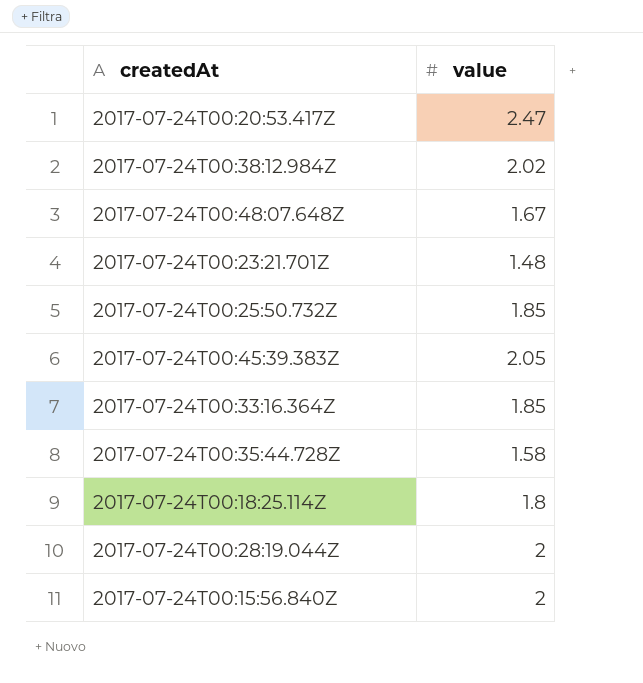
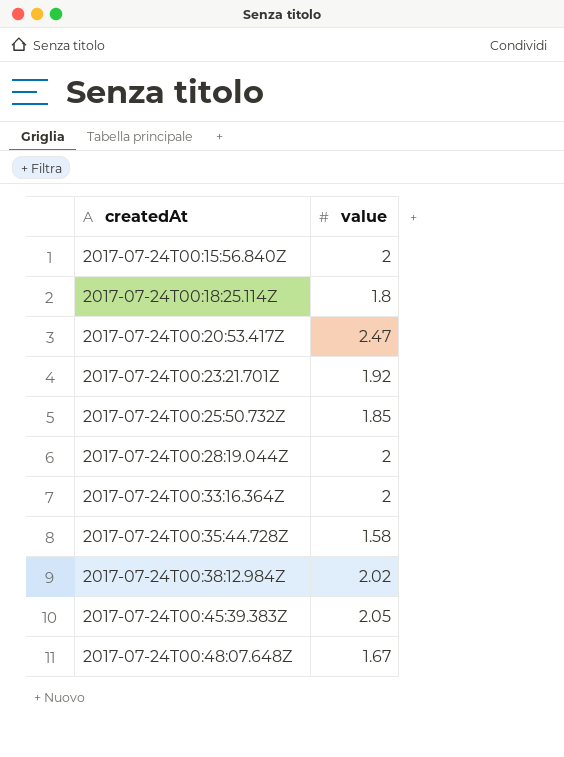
row order: none -> createdAt ascending
2017-07-24T00:23:21.701Z | value: 1.48 -> 1.92
2017-07-24T00:33:16.364Z | value: 1.85 -> 2

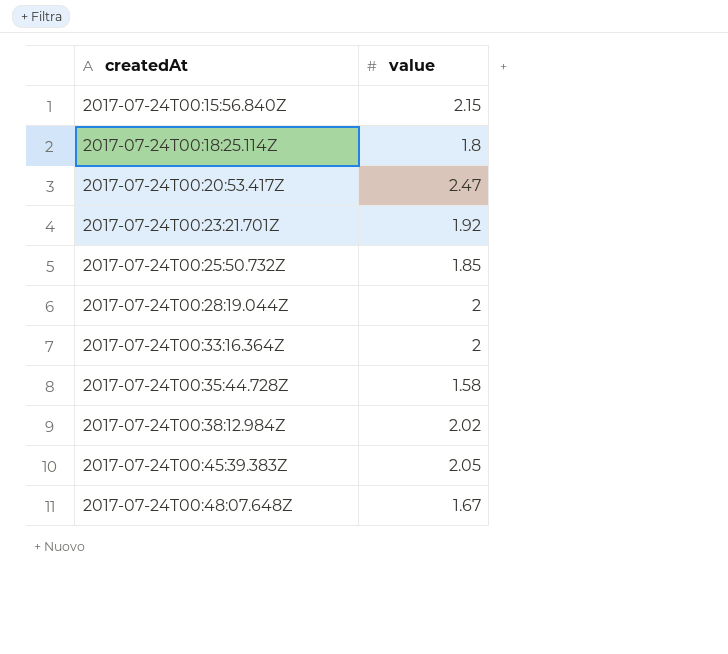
2017-07-24T00:15:56.840Z | value: 2 -> 2.15

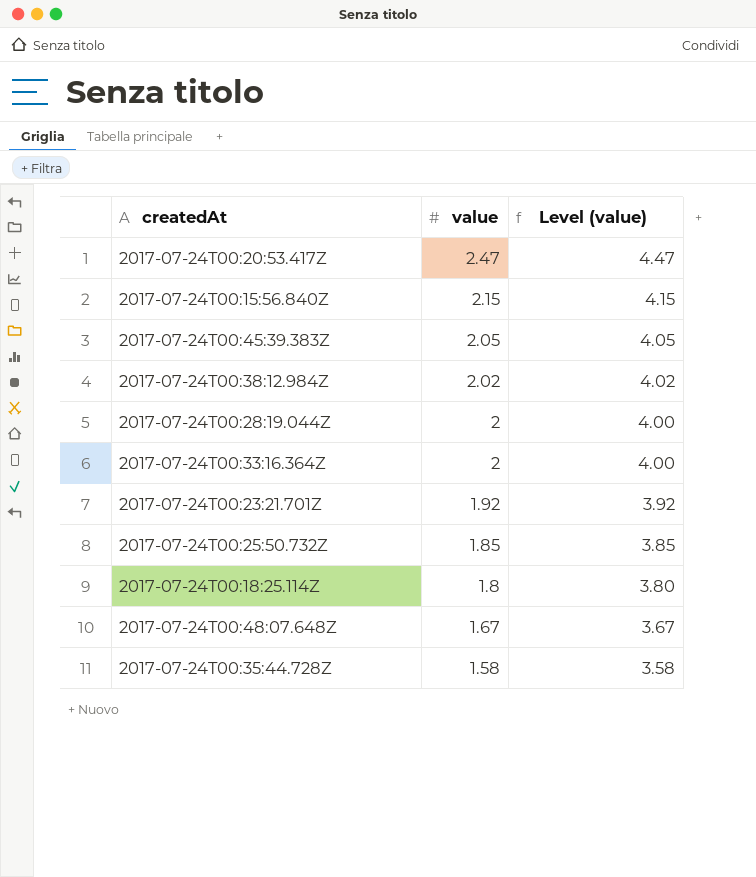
row order: createdAt ascending -> value descending
column Level (value) | formula: none -> [value] + 2

